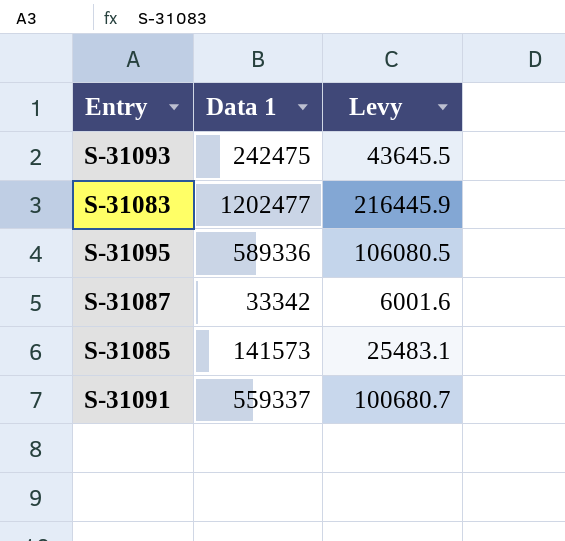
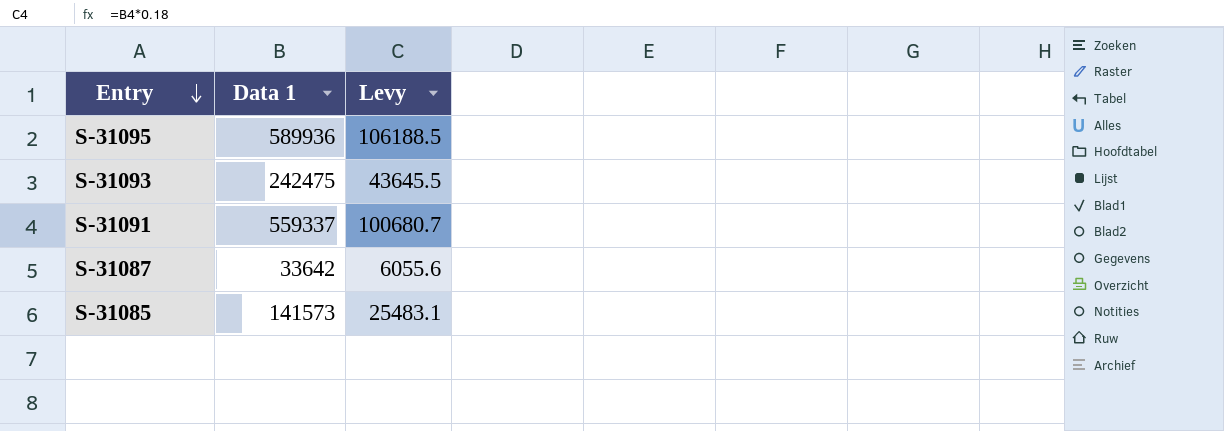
row order: none -> Entry descending
row S-31083: 1202477 | 216445.9 -> none
S-31095 | Data 1: 589336 -> 589936
S-31095 | Levy: 106080.5 -> 106188.5
S-31087 | Data 1: 33342 -> 33642
S-31087 | Levy: 6001.6 -> 6055.6

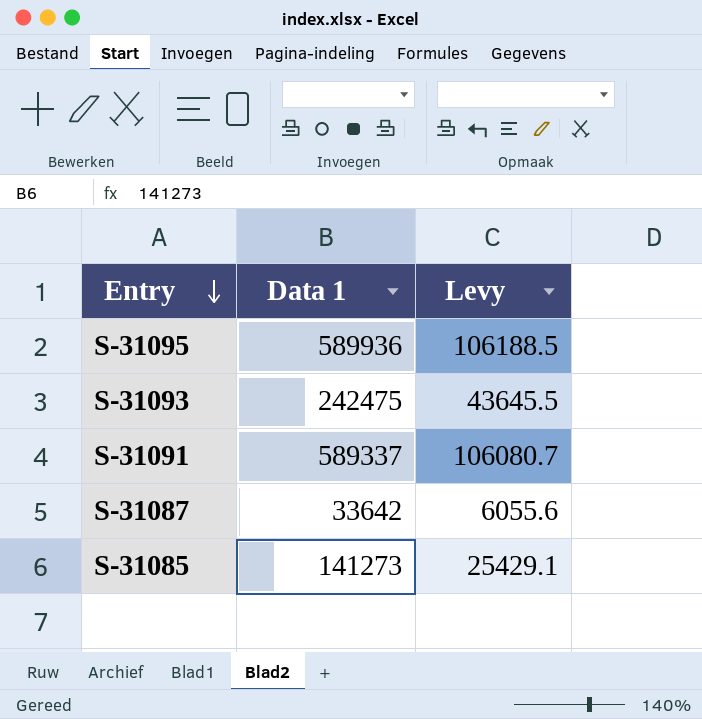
S-31091 | Data 1: 559337 -> 589337
S-31091 | Levy: 100680.7 -> 106080.7
S-31085 | Data 1: 141573 -> 141273
S-31085 | Levy: 25483.1 -> 25429.1

